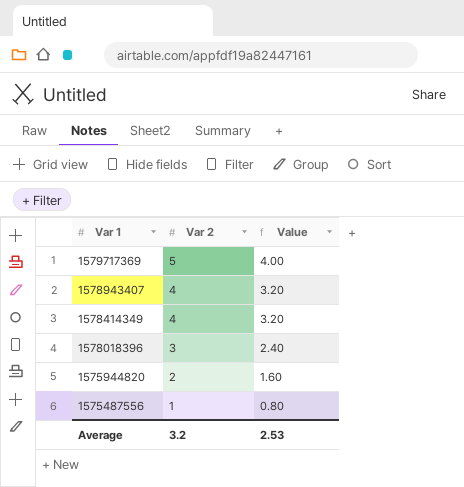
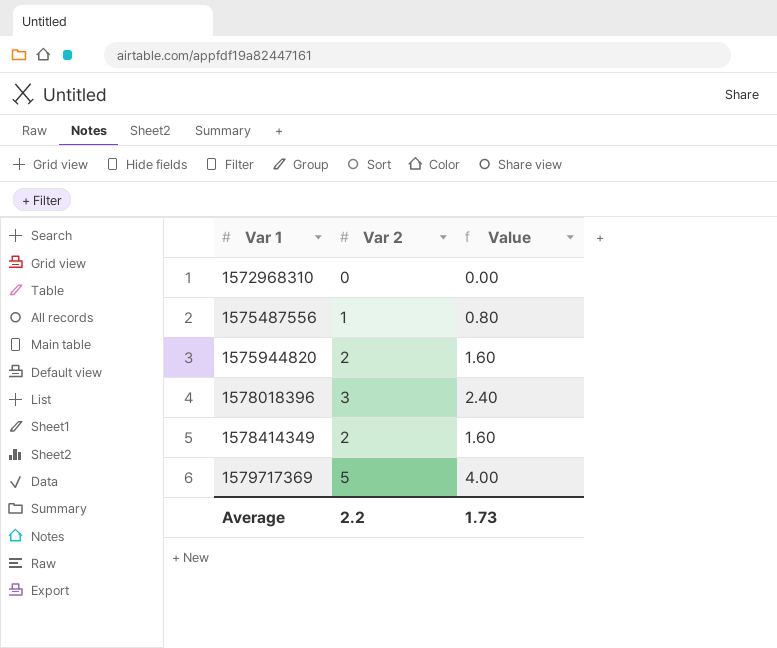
row order: Var 1 descending -> Var 1 ascending
row 1578943407: 4 | 3.20 -> none
row 1572968310: none -> 0 | 0.00
1578414349 | Var 2: 4 -> 2
1578414349 | Value: 3.20 -> 1.60
Average | Var 2: 3.2 -> 2.2
Average | Value: 2.53 -> 1.73

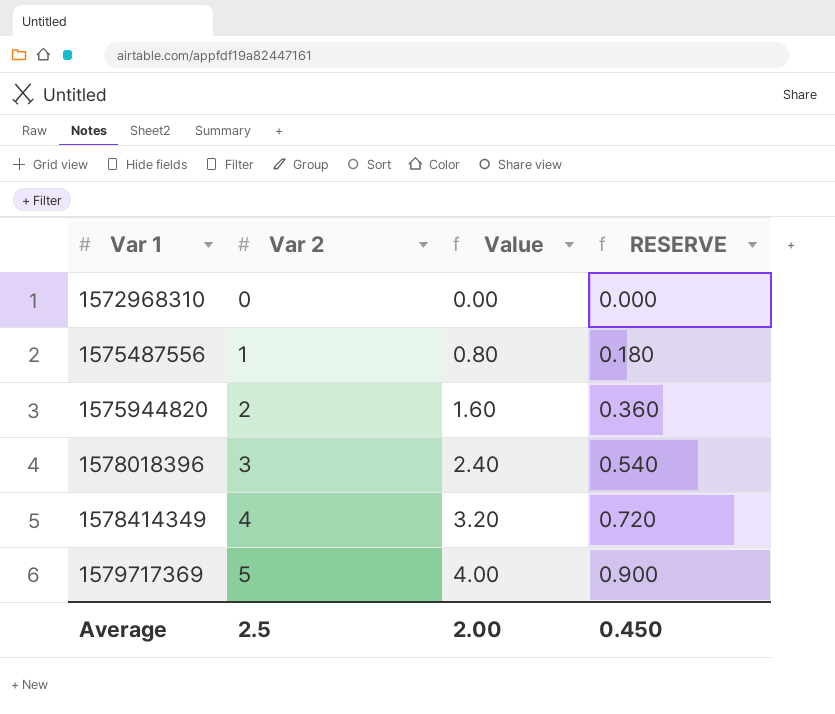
column RESERVE | formula: none -> [Var 2] * 0.18
1578414349 | Var 2: 2 -> 4
1578414349 | Value: 1.60 -> 3.20
Average | Var 2: 2.2 -> 2.5
Average | Value: 1.73 -> 2.00

